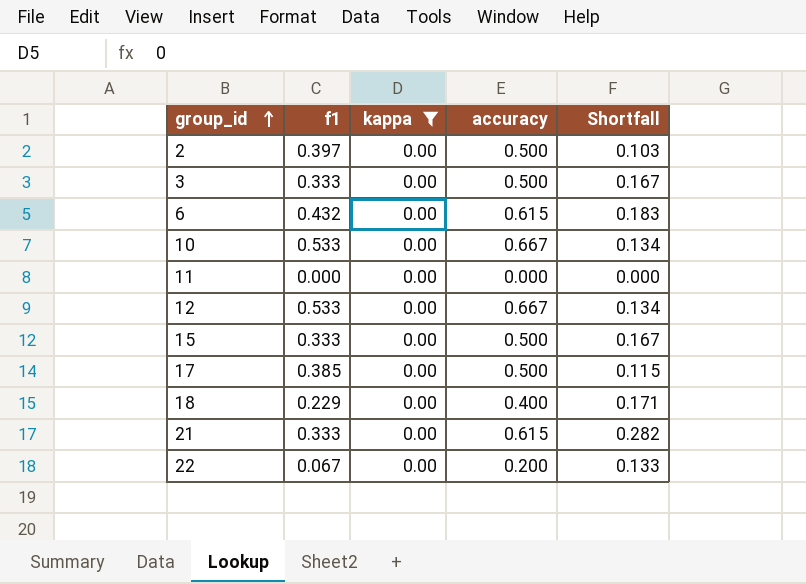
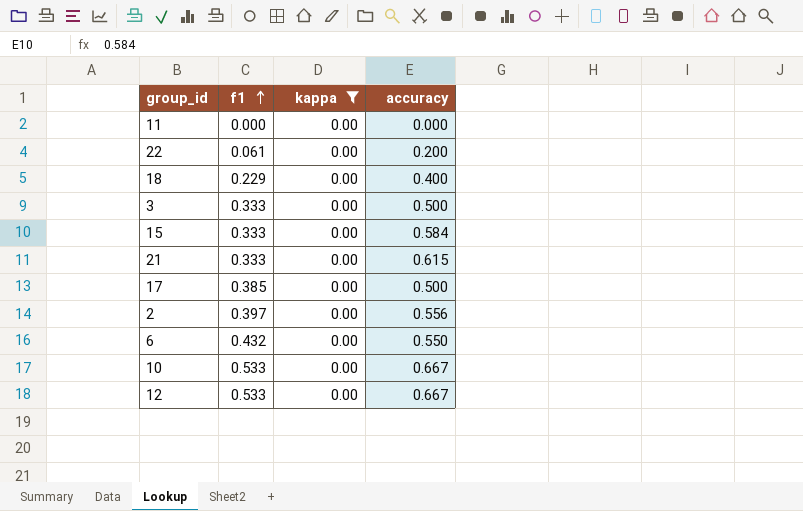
row order: group_id ascending -> f1 ascending
column Shortfall | formula: [accuracy] - [f1] -> none
22 | f1: 0.067 -> 0.061
15 | accuracy: 0.500 -> 0.584
2 | accuracy: 0.500 -> 0.556
6 | accuracy: 0.615 -> 0.550

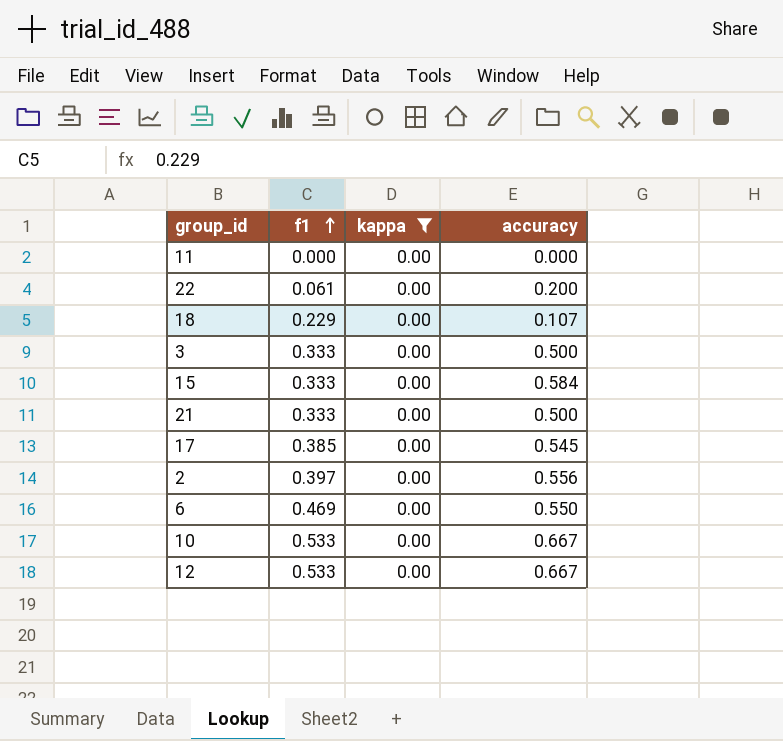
18 | accuracy: 0.400 -> 0.107
21 | accuracy: 0.615 -> 0.500
17 | accuracy: 0.500 -> 0.545
6 | f1: 0.432 -> 0.469

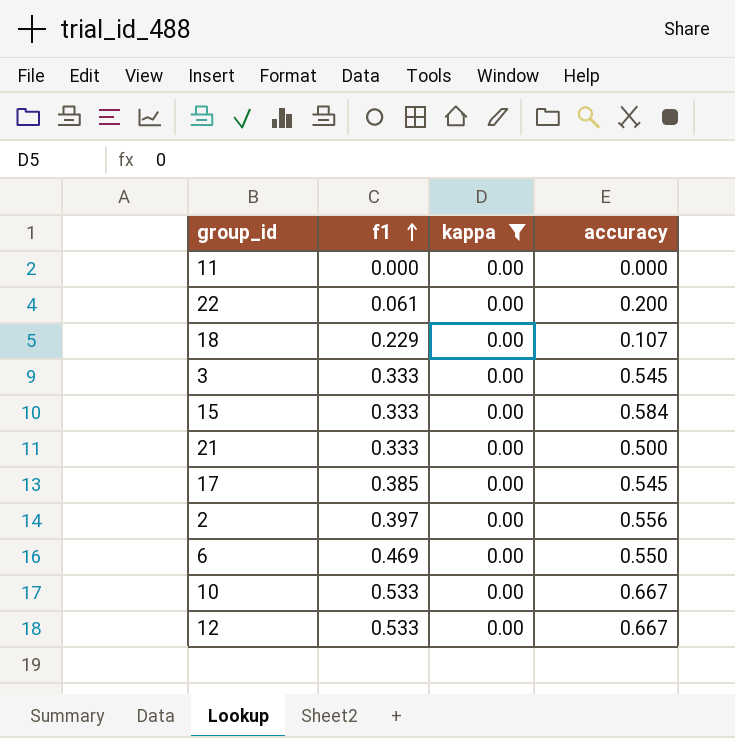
3 | accuracy: 0.500 -> 0.545

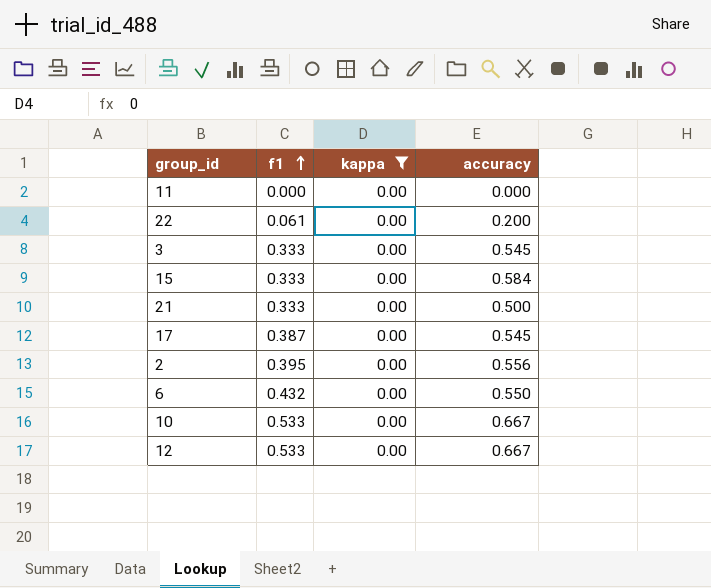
row 18: 0.229 | 0.00 | 0.107 -> none
17 | f1: 0.385 -> 0.387
2 | f1: 0.397 -> 0.395
6 | f1: 0.469 -> 0.432

